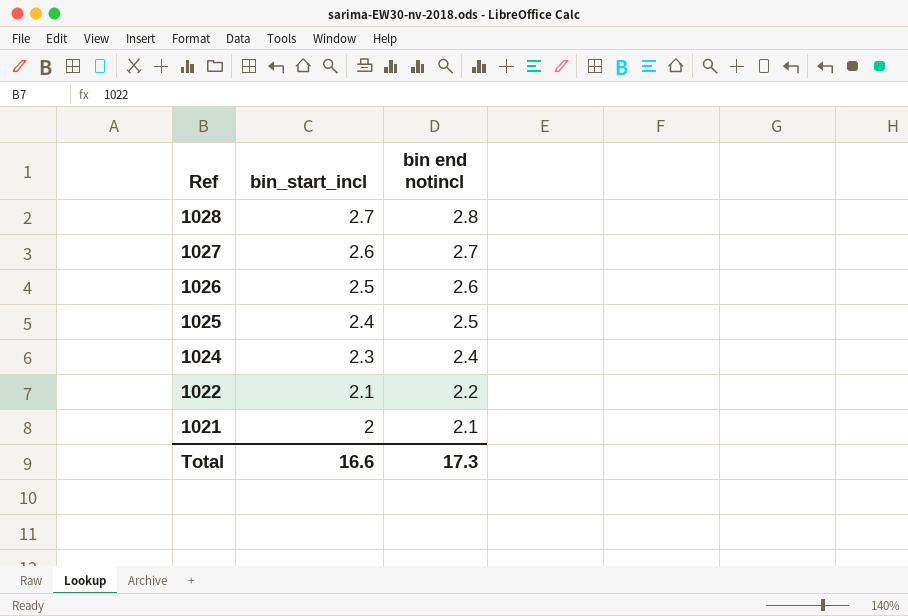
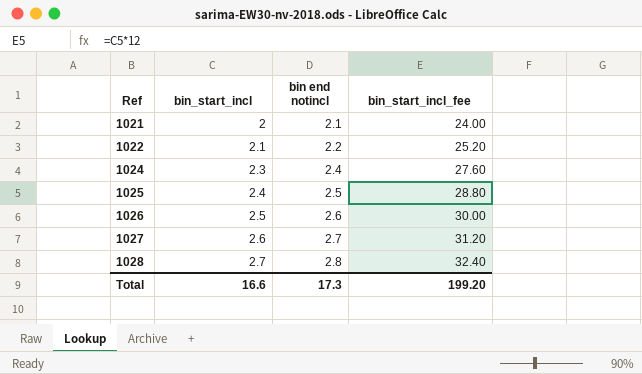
row order: Ref descending -> Ref ascending
column bin_start_incl_fee | formula: none -> [bin_start_incl] * 12

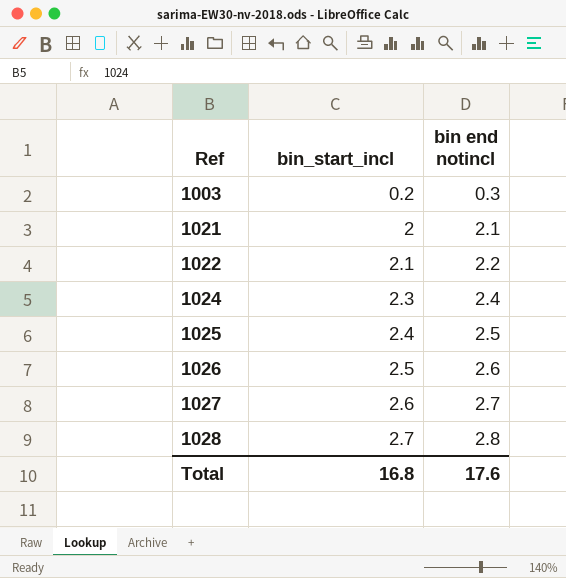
column bin_start_incl_fee | formula: [bin_start_incl] * 12 -> none
row 1003: none -> 0.2 | 0.3
Total | bin_start_incl: 16.6 -> 16.8
Total | bin end notincl: 17.3 -> 17.6

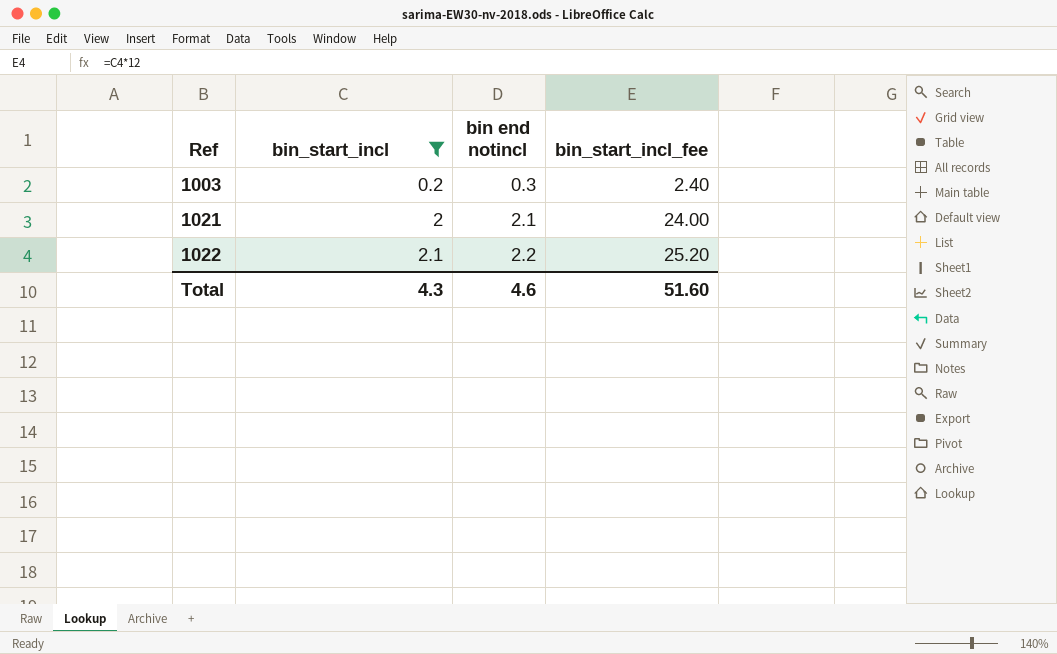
filter: none -> bin_start_incl <= 2.1
column bin_start_incl_fee | formula: none -> [bin_start_incl] * 12
Total | bin_start_incl: 16.8 -> 4.3
Total | bin end notincl: 17.6 -> 4.6

